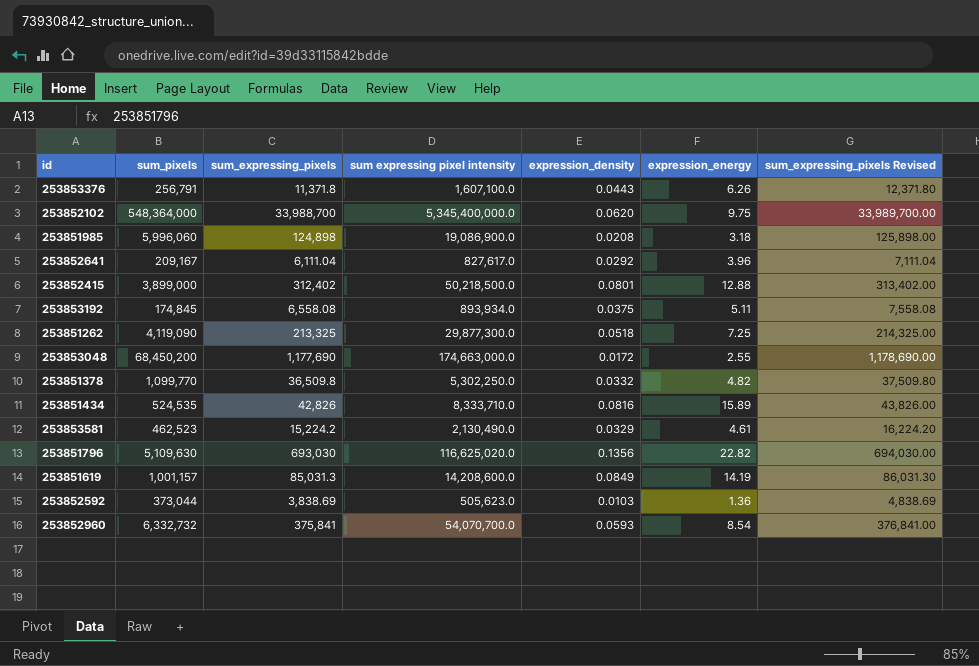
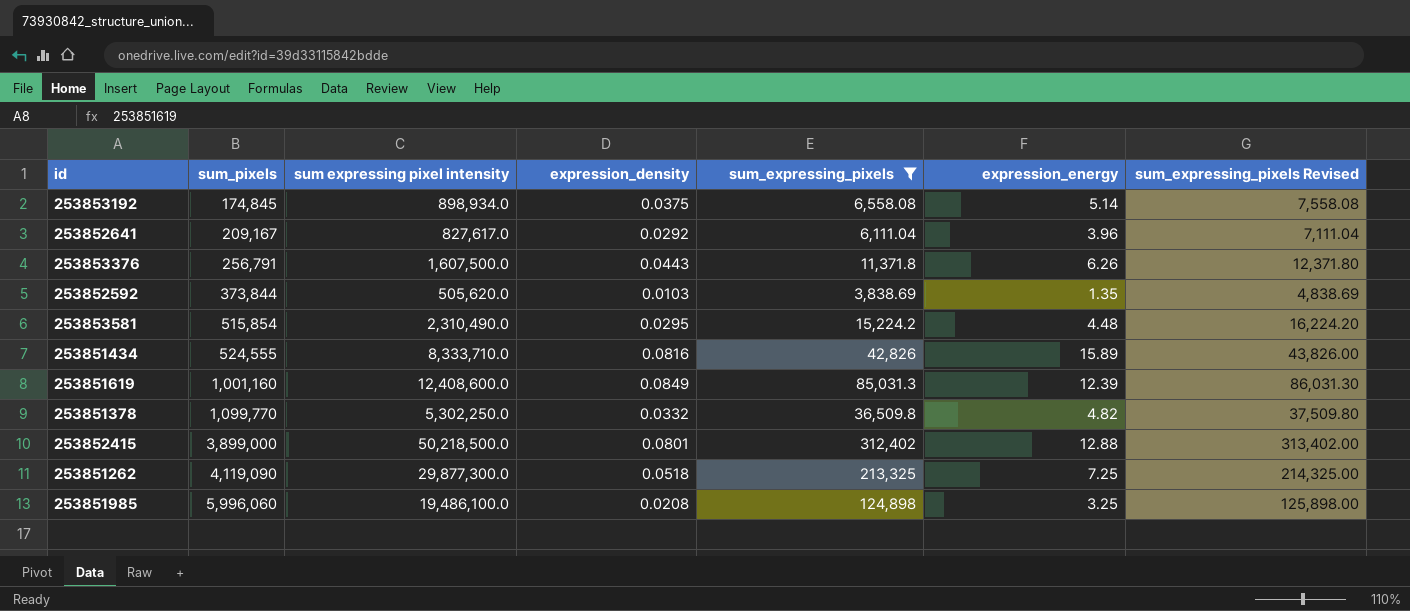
filter: none -> sum_expressing_pixels <= 312,402
row order: none -> sum_pixels ascending
column sum_expressing_pixels | position: 3 -> 5
253853192 | sum expressing pixel intensity: 893,934.0 -> 898,934.0
253853192 | expression_energy: 5.11 -> 5.14
253853376 | sum expressing pixel intensity: 1,607,100.0 -> 1,607,500.0
253852592 | sum_pixels: 373,044 -> 373,844
253852592 | sum expressing pixel intensity: 505,623.0 -> 505,620.0
253852592 | expression_energy: 1.36 -> 1.35
253853581 | sum_pixels: 462,523 -> 515,854
253853581 | sum expressing pixel intensity: 2,130,490.0 -> 2,310,490.0
253853581 | expression_density: 0.0329 -> 0.0295
253853581 | expression_energy: 4.61 -> 4.48
253851434 | sum_pixels: 524,535 -> 524,555
253851619 | sum_pixels: 1,001,157 -> 1,001,160
253851619 | sum expressing pixel intensity: 14,208,600.0 -> 12,408,600.0
253851619 | expression_energy: 14.19 -> 12.39
253851985 | sum expressing pixel intensity: 19,086,900.0 -> 19,486,100.0
253851985 | expression_energy: 3.18 -> 3.25

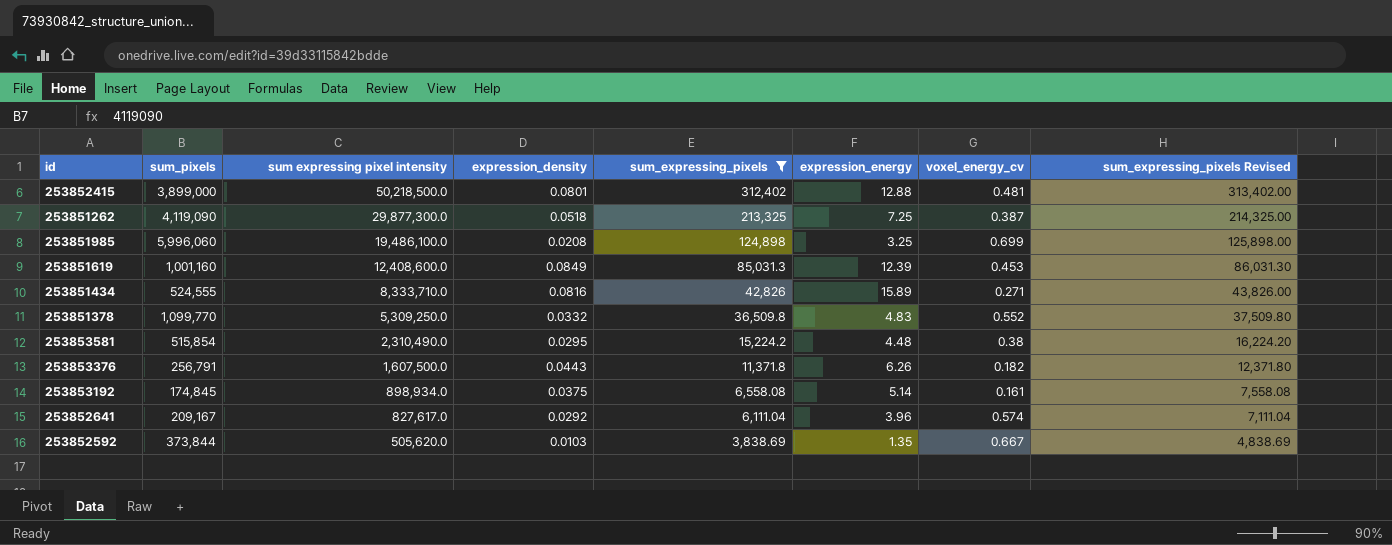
row order: sum_pixels ascending -> sum expressing pixel intensity descending
column voxel_energy_cv | position: none -> 7
253851378 | sum expressing pixel intensity: 5,302,250.0 -> 5,309,250.0
253851378 | expression_energy: 4.82 -> 4.83

